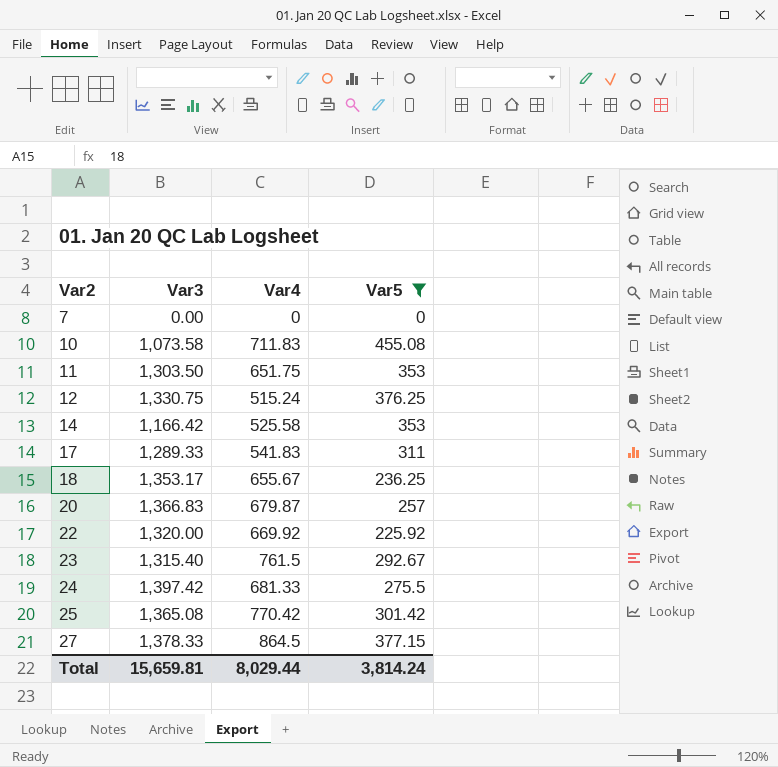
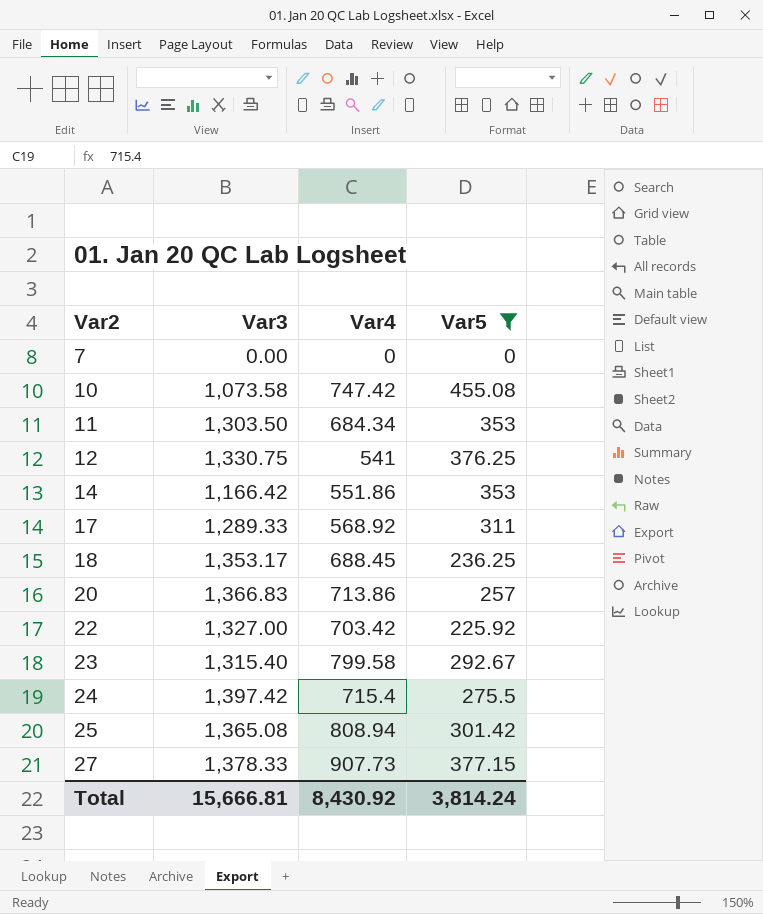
10 | Var4: 711.83 -> 747.42
11 | Var4: 651.75 -> 684.34
12 | Var4: 515.24 -> 541
14 | Var4: 525.58 -> 551.86
17 | Var4: 541.83 -> 568.92
18 | Var4: 655.67 -> 688.45
20 | Var4: 679.87 -> 713.86
22 | Var3: 1,320.00 -> 1,327.00
22 | Var4: 669.92 -> 703.42
23 | Var4: 761.5 -> 799.58
24 | Var4: 681.33 -> 715.4
25 | Var4: 770.42 -> 808.94
27 | Var4: 864.5 -> 907.73
Total | Var3: 15,659.81 -> 15,666.81
Total | Var4: 8,029.44 -> 8,430.92

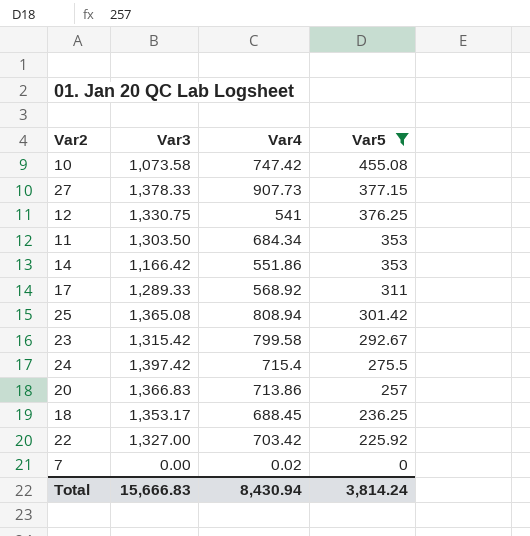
row order: Var2 ascending -> Var5 descending
23 | Var3: 1,315.40 -> 1,315.42
7 | Var4: 0 -> 0.02
Total | Var3: 15,666.81 -> 15,666.83
Total | Var4: 8,430.92 -> 8,430.94

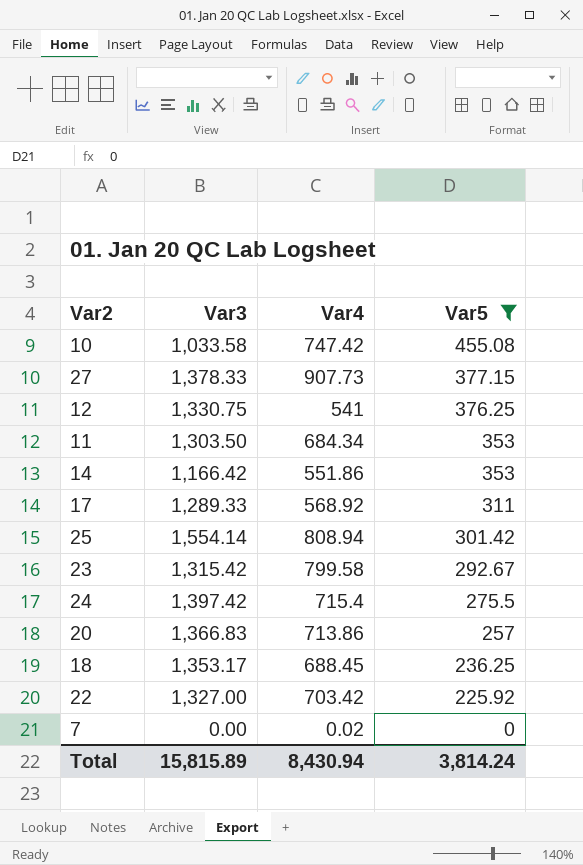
10 | Var3: 1,073.58 -> 1,033.58
25 | Var3: 1,365.08 -> 1,554.14
Total | Var3: 15,666.83 -> 15,815.89

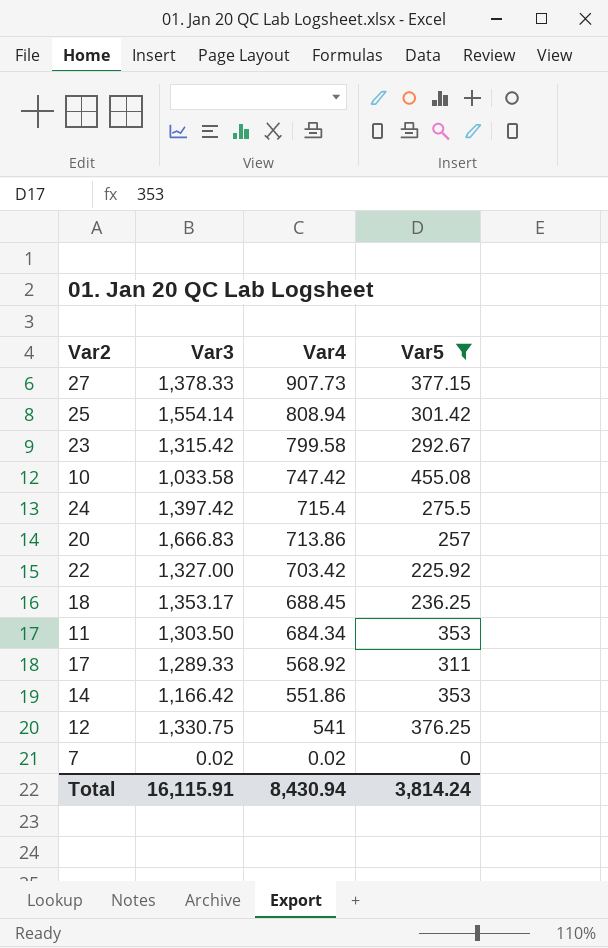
row order: Var5 descending -> Var4 descending
20 | Var3: 1,366.83 -> 1,666.83
7 | Var3: 0.00 -> 0.02
Total | Var3: 15,815.89 -> 16,115.91

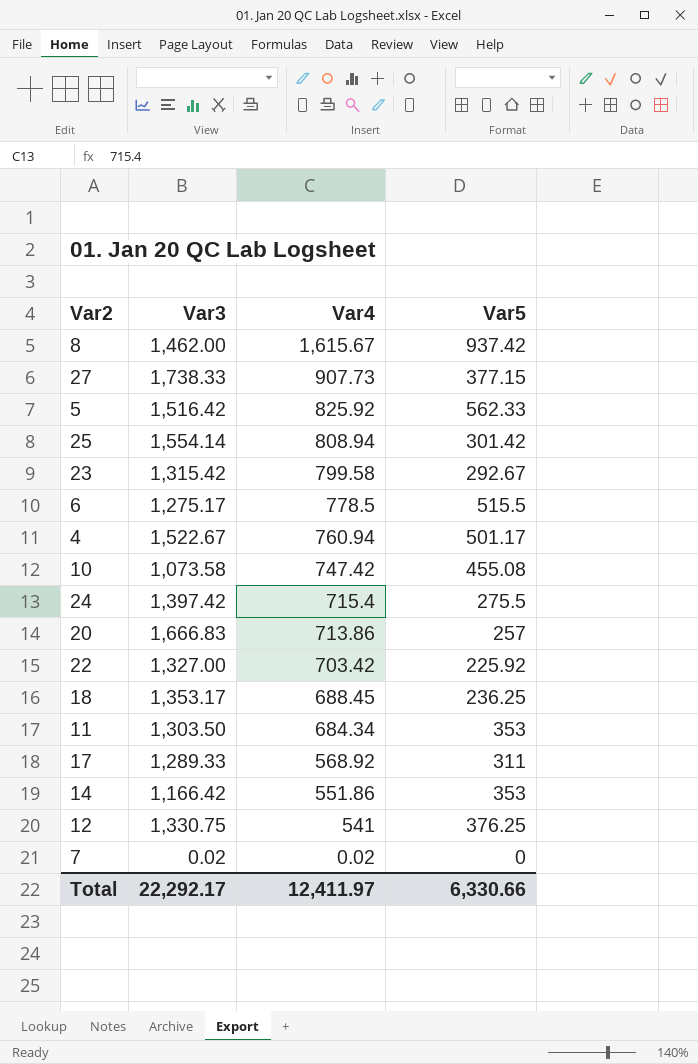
filter: Var5 <= 455.08 -> none
27 | Var3: 1,378.33 -> 1,738.33
10 | Var3: 1,033.58 -> 1,073.58
Total | Var3: 16,115.91 -> 22,292.17
Total | Var4: 8,430.94 -> 12,411.97
Total | Var5: 3,814.24 -> 6,330.66

